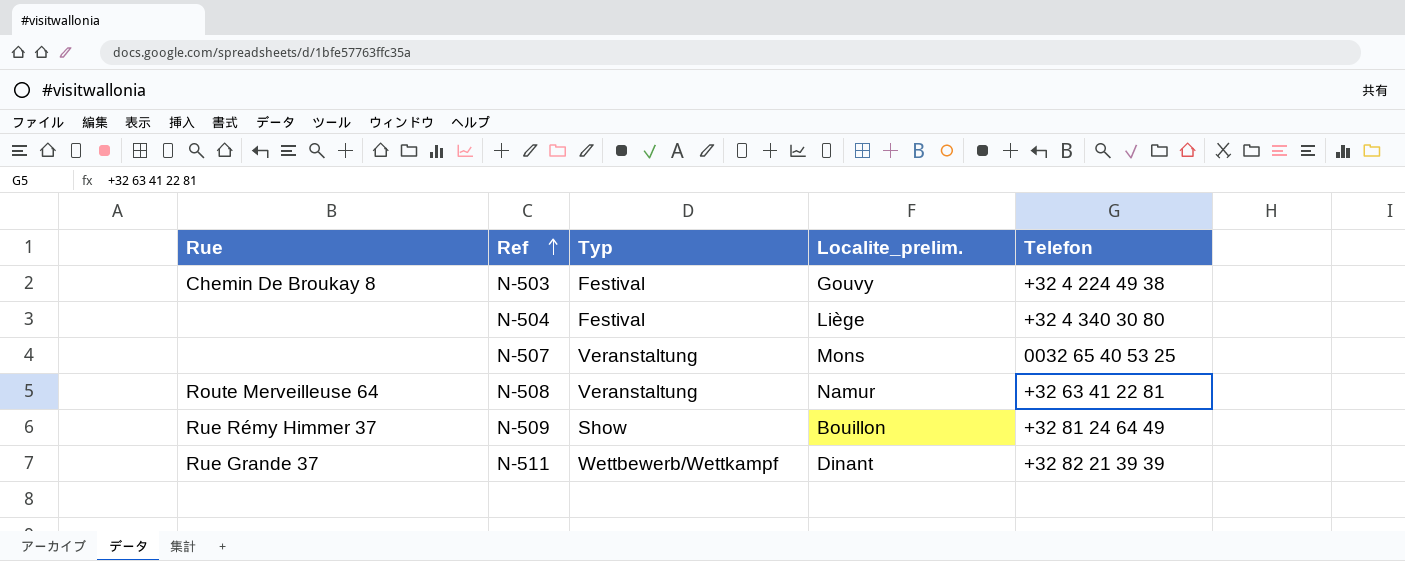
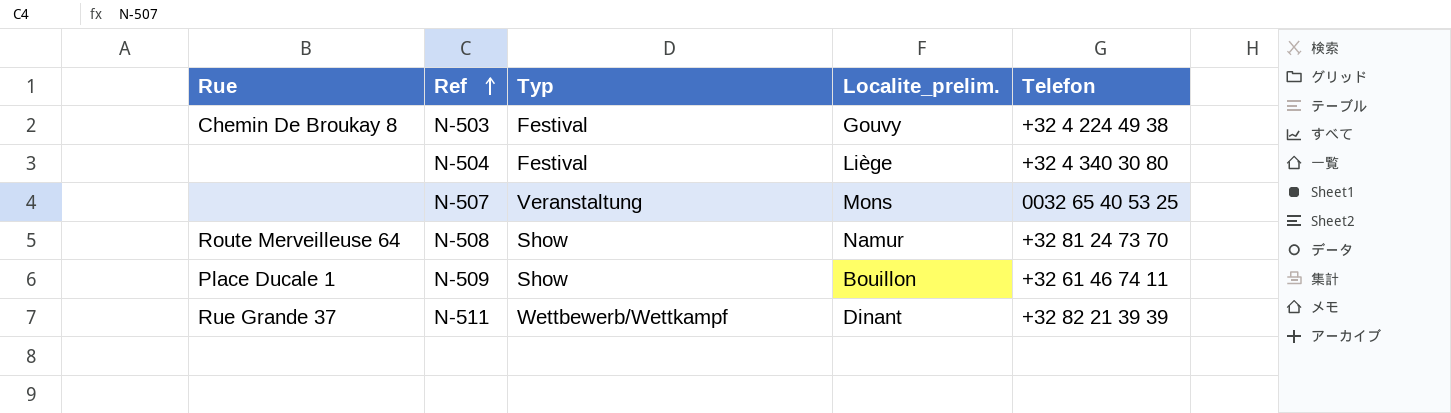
N-508 | Typ: Veranstaltung -> Show
N-508 | Telefon: +32 63 41 22 81 -> +32 81 24 73 70
N-509 | Rue: Rue Rémy Himmer 37 -> Place Ducale 1
N-509 | Telefon: +32 81 24 64 49 -> +32 61 46 74 11

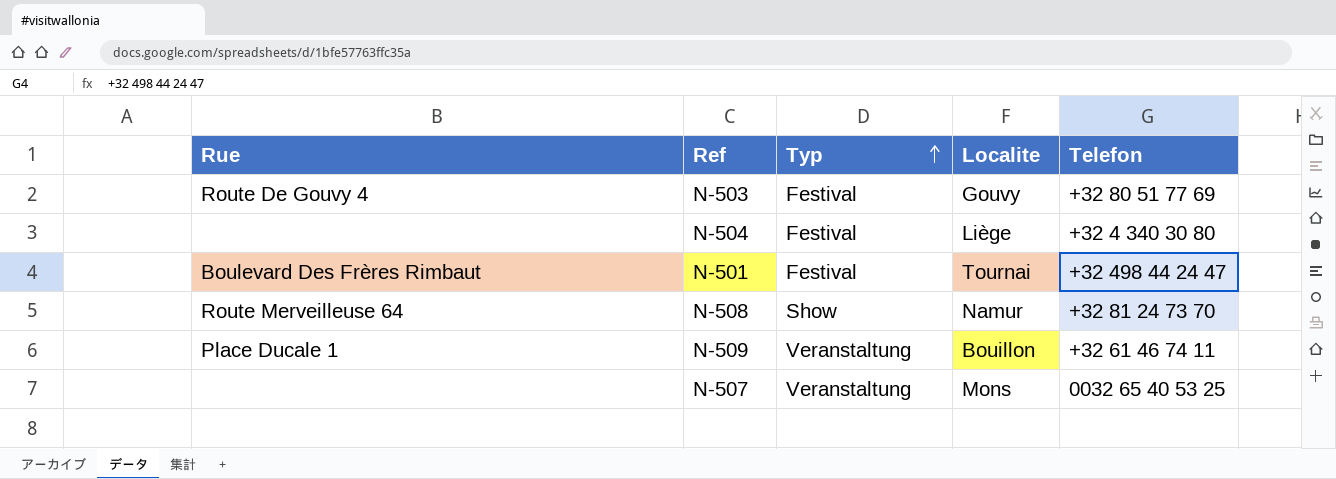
row order: Ref ascending -> Typ ascending
column name: Localite_prelim. -> Localite
row N-511: Rue Grande 37 | Wettbewerb/Wettkampf | Dinant | +32 82 21 39 39 -> none
N-503 | Rue: Chemin De Broukay 8 -> Route De Gouvy 4
N-503 | Telefon: +32 4 224 49 38 -> +32 80 51 77 69
row N-501: none -> Boulevard Des Frères Rimbaut | Festival | Tournai | +32 498 44 24 47
N-509 | Typ: Show -> Veranstaltung

